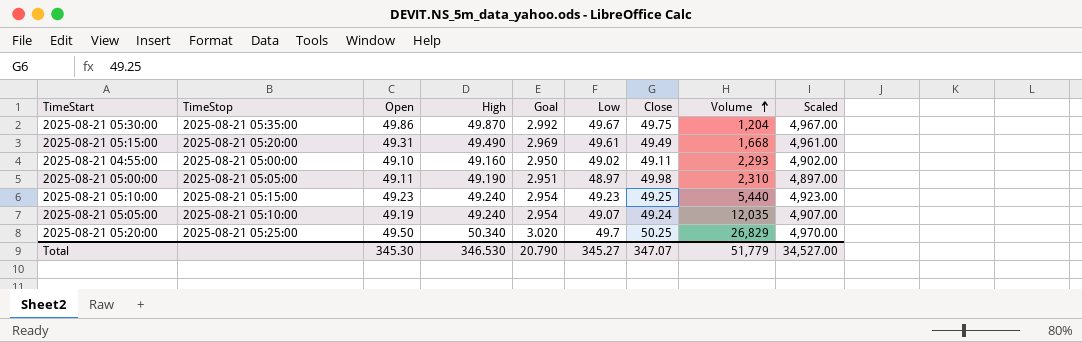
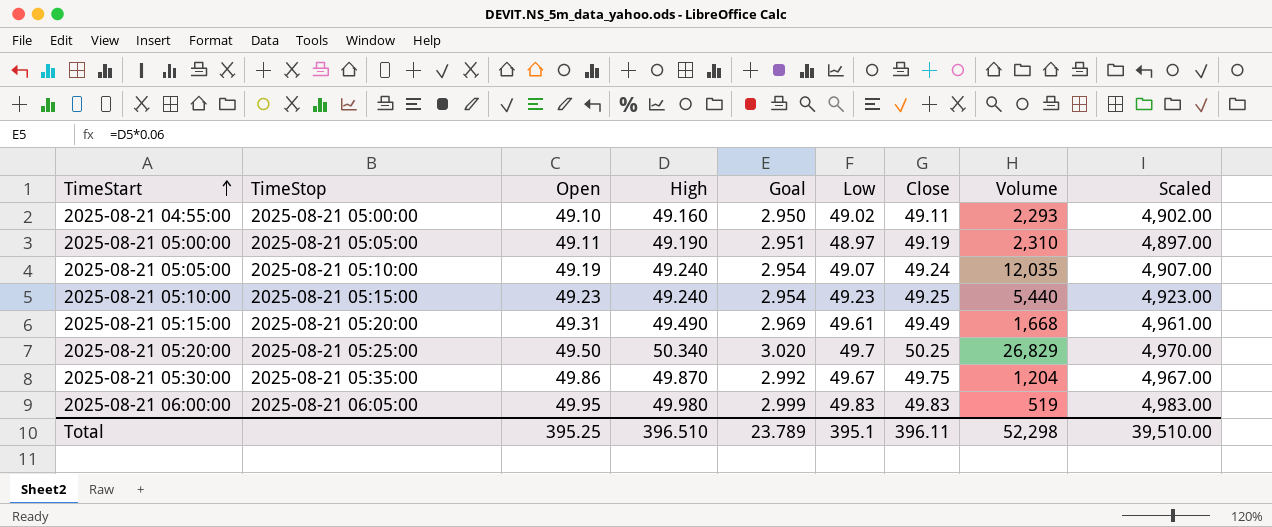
row order: Volume ascending -> TimeStart ascending
2025-08-21 05:00:00 | Close: 49.98 -> 49.19
row 2025-08-21 06:00:00: none -> 2025-08-21 06:05:00 | 49.95 | 49.980 | 2.999 | 49.83 | 49.83 | 519 | 4,983.00
Total | Open: 345.30 -> 395.25
Total | High: 346.530 -> 396.510
Total | Goal: 20.790 -> 23.789
Total | Low: 345.27 -> 395.1
Total | Close: 347.07 -> 396.11
Total | Volume: 51,779 -> 52,298
Total | Scaled: 34,527.00 -> 39,510.00

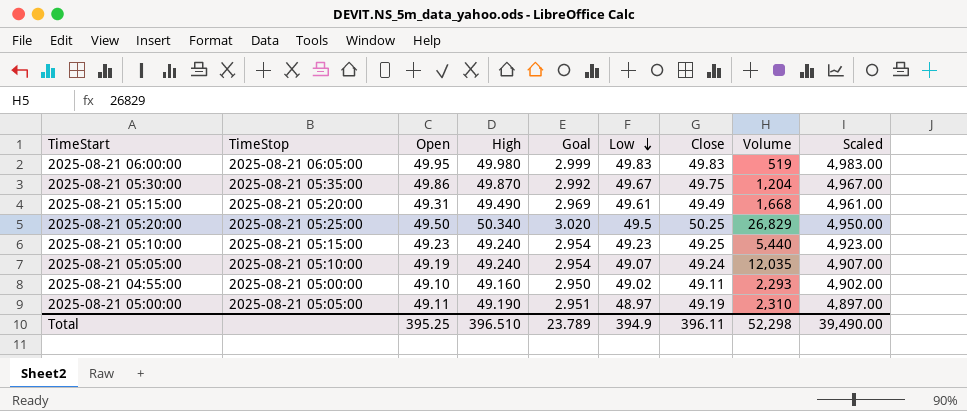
row order: TimeStart ascending -> Low descending
2025-08-21 05:20:00 | Low: 49.7 -> 49.5
2025-08-21 05:20:00 | Scaled: 4,970.00 -> 4,950.00
Total | Low: 395.1 -> 394.9
Total | Scaled: 39,510.00 -> 39,490.00

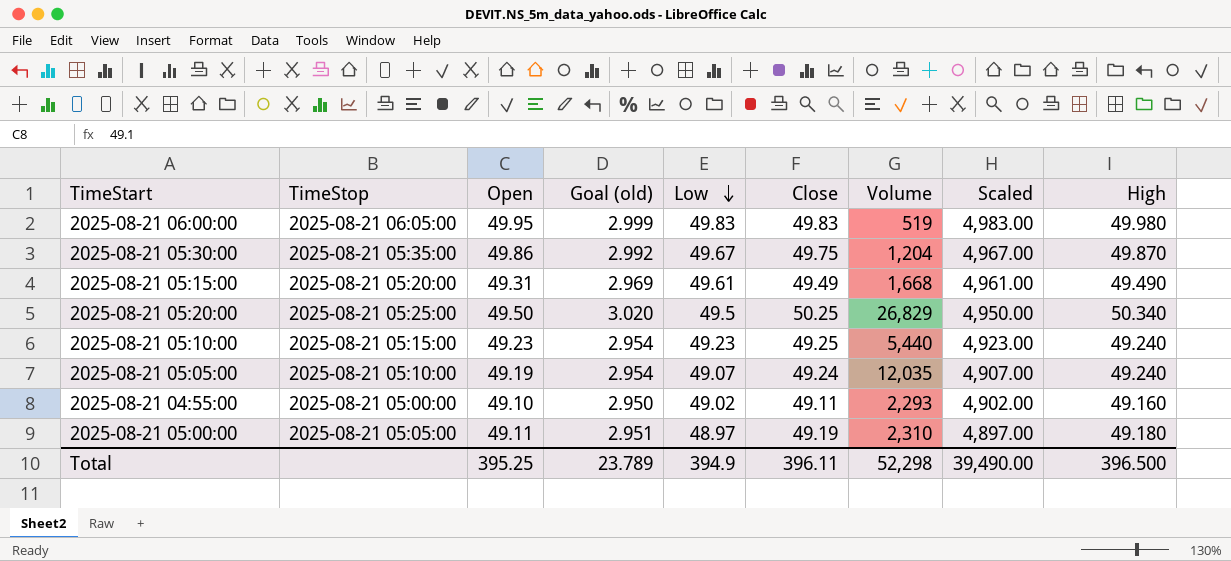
column name: Goal -> Goal (old)
column High | position: 4 -> 9
2025-08-21 05:00:00 | High: 49.190 -> 49.180
Total | High: 396.510 -> 396.500

